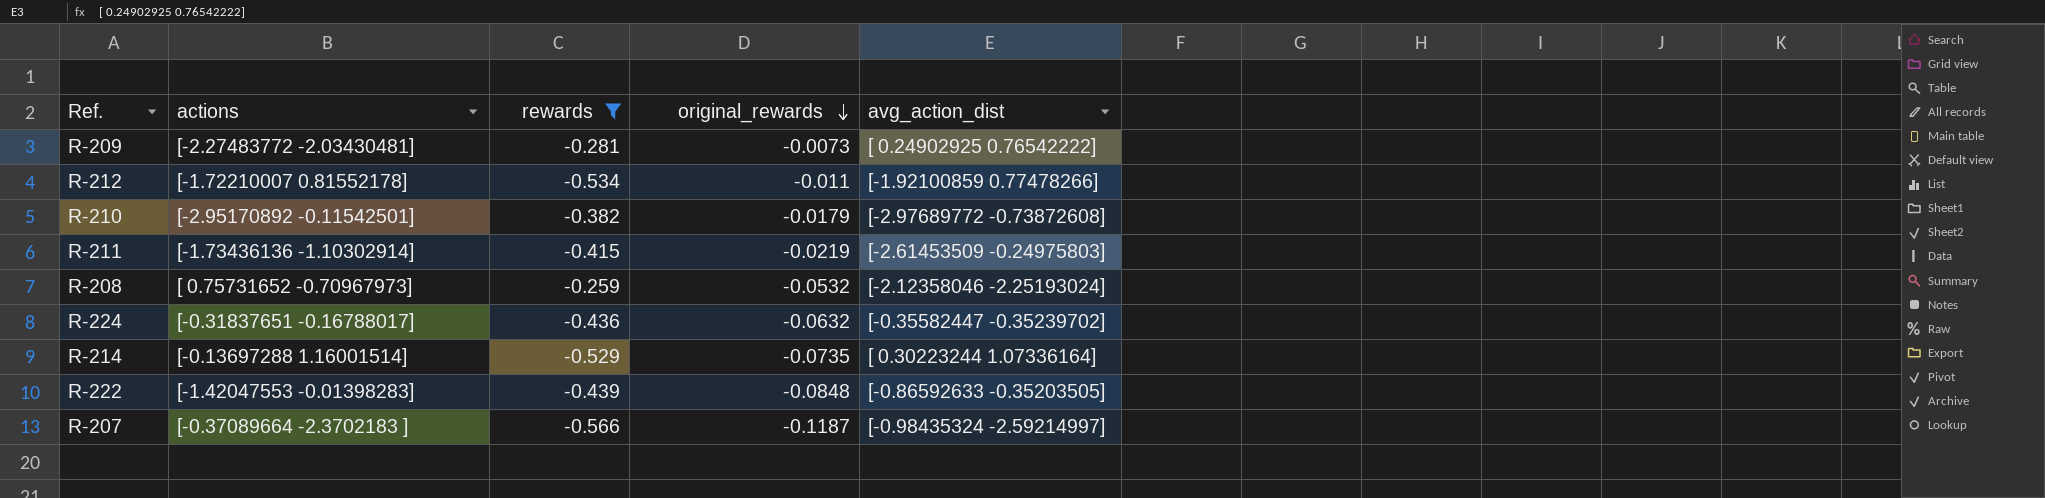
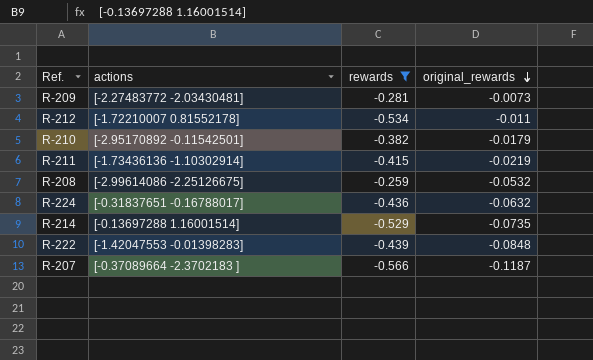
column avg_action_dist | position: 5 -> none
R-208 | actions: [ 0.75731652 -0.70967973] -> [-2.99614086 -2.25126675]

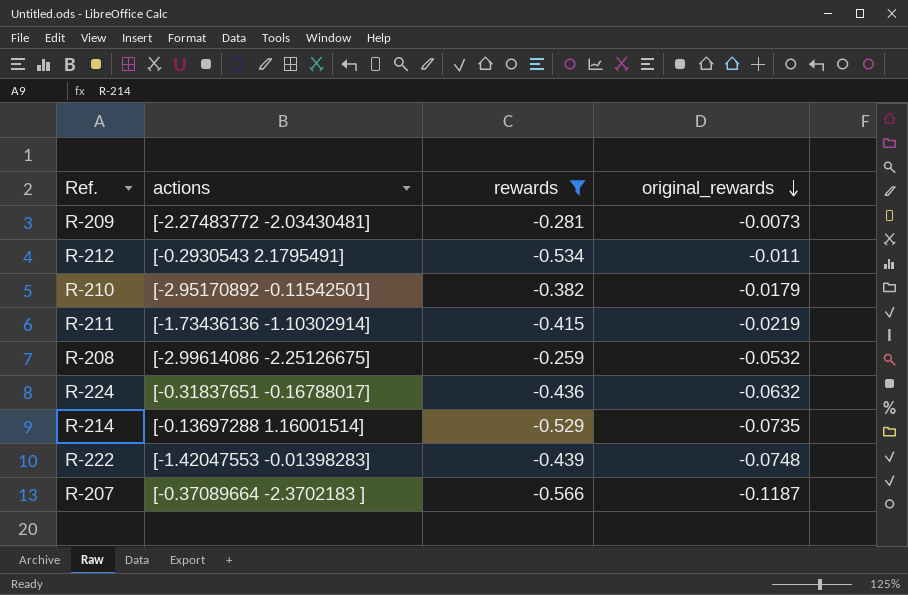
R-212 | actions: [-1.72210007 0.81552178] -> [-0.2930543 2.1795491]
R-222 | original_rewards: -0.0848 -> -0.0748

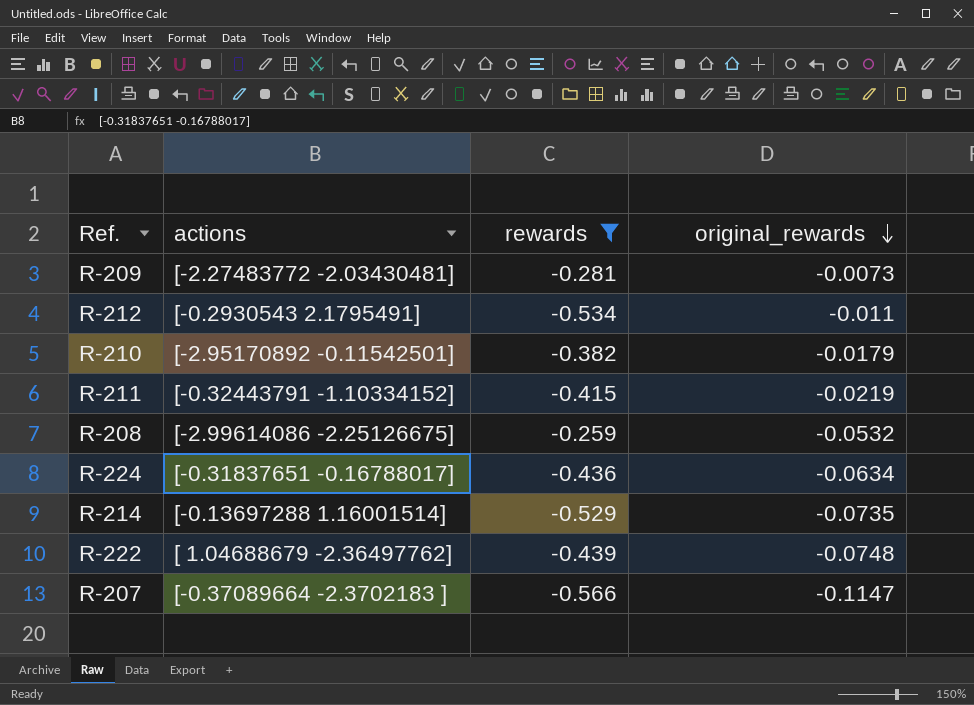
R-211 | actions: [-1.73436136 -1.10302914] -> [-0.32443791 -1.10334152]
R-224 | original_rewards: -0.0632 -> -0.0634
R-222 | actions: [-1.42047553 -0.01398283] -> [ 1.04688679 -2.36497762]
R-207 | original_rewards: -0.1187 -> -0.1147

